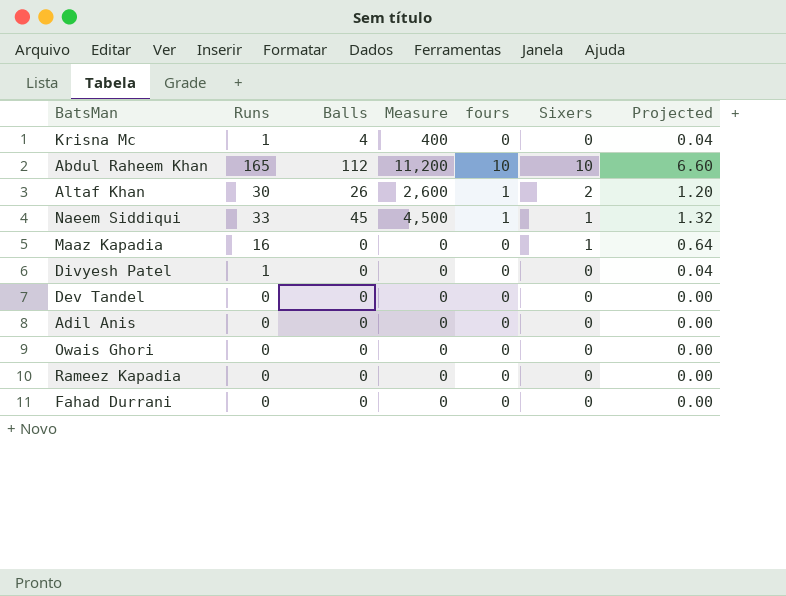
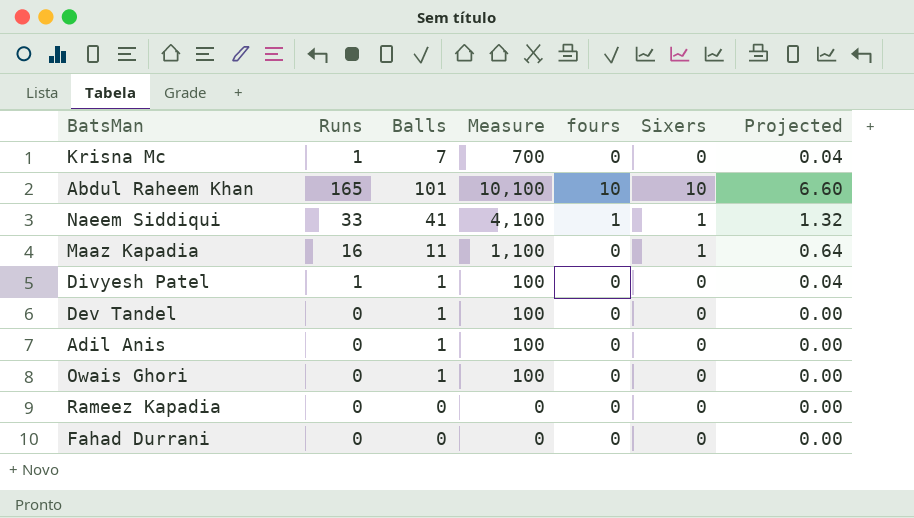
row Altaf Khan: 30 | 26 | 2,600 | 1 | 2 | 1.20 -> none
Krisna Mc | Balls: 4 -> 7
Krisna Mc | Measure: 400 -> 700
Abdul Raheem Khan | Balls: 112 -> 101
Abdul Raheem Khan | Measure: 11,200 -> 10,100
Naeem Siddiqui | Balls: 45 -> 41
Naeem Siddiqui | Measure: 4,500 -> 4,100
Maaz Kapadia | Balls: 0 -> 11
Maaz Kapadia | Measure: 0 -> 1,100
Divyesh Patel | Balls: 0 -> 1
Divyesh Patel | Measure: 0 -> 100
Dev Tandel | Balls: 0 -> 1
Dev Tandel | Measure: 0 -> 100
Adil Anis | Balls: 0 -> 1
Adil Anis | Measure: 0 -> 100
Owais Ghori | Balls: 0 -> 1
Owais Ghori | Measure: 0 -> 100

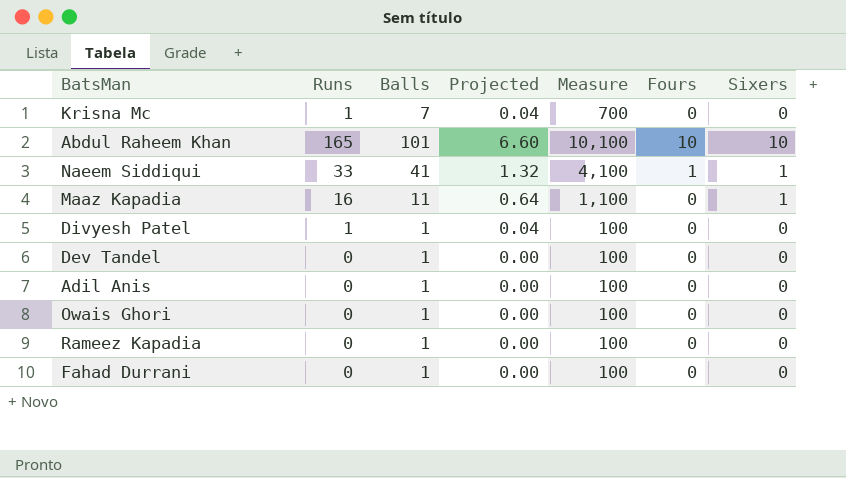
column Projected | position: 7 -> 4
column name: fours -> Fours
Rameez Kapadia | Balls: 0 -> 1
Rameez Kapadia | Measure: 0 -> 100
Fahad Durrani | Balls: 0 -> 1
Fahad Durrani | Measure: 0 -> 100

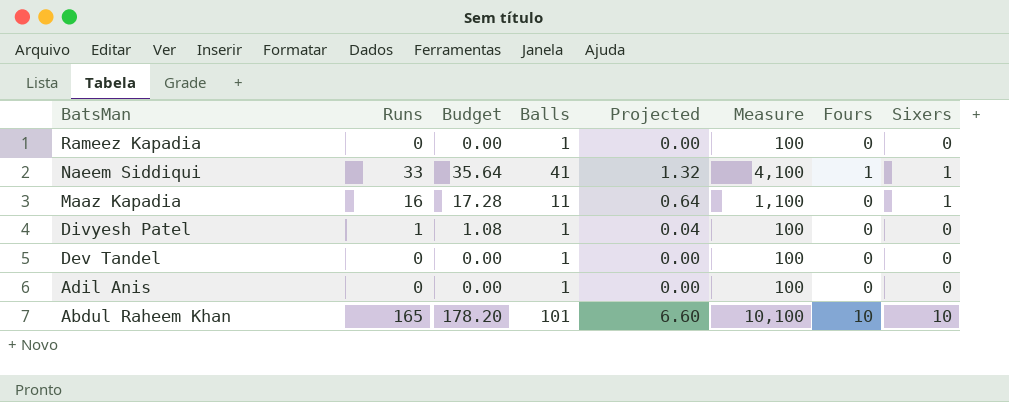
row order: none -> BatsMan descending
column Budget | formula: none -> [Runs] * 1.08
row Krisna Mc: 1 | 7 | 0.04 | 700 | 0 | 0 -> none
row Owais Ghori: 0 | 1 | 0.00 | 100 | 0 | 0 -> none
row Fahad Durrani: 0 | 1 | 0.00 | 100 | 0 | 0 -> none

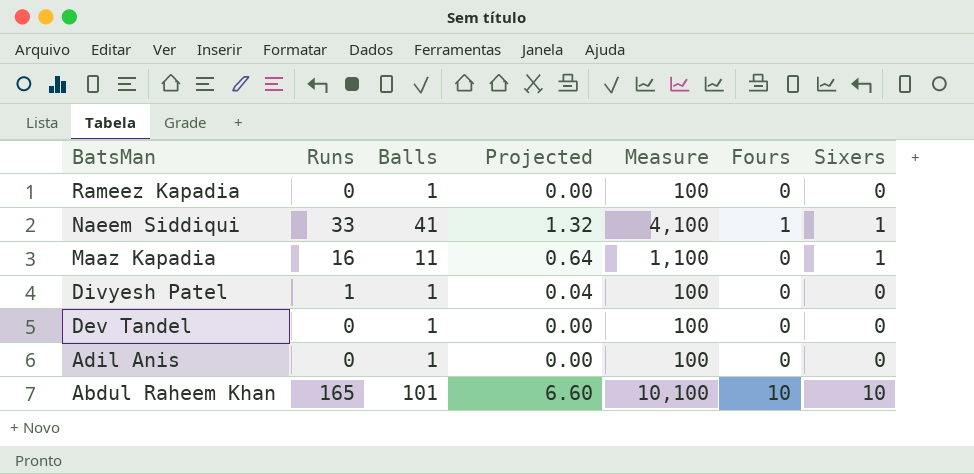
column Budget | formula: [Runs] * 1.08 -> none

